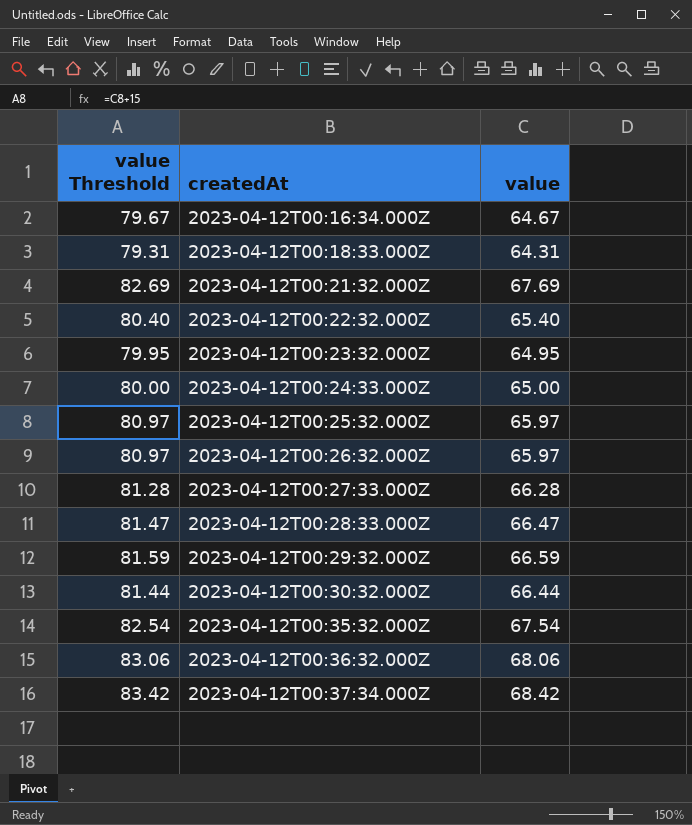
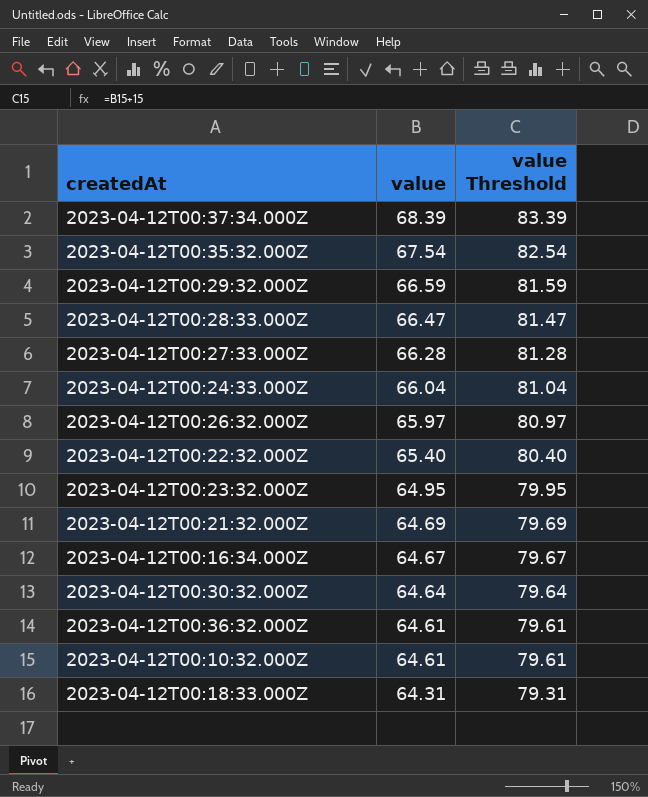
row order: createdAt ascending -> value descending
column value Threshold | position: 1 -> 3
row 2023-04-12T00:25:32.000Z: 80.97 | 65.97 -> none
2023-04-12T00:37:34.000Z | value: 68.42 -> 68.39
2023-04-12T00:37:34.000Z | value Threshold: 83.42 -> 83.39
2023-04-12T00:24:33.000Z | value: 65.00 -> 66.04
2023-04-12T00:24:33.000Z | value Threshold: 80.00 -> 81.04
2023-04-12T00:21:32.000Z | value: 67.69 -> 64.69
2023-04-12T00:21:32.000Z | value Threshold: 82.69 -> 79.69
2023-04-12T00:30:32.000Z | value: 66.44 -> 64.64
2023-04-12T00:30:32.000Z | value Threshold: 81.44 -> 79.64
2023-04-12T00:36:32.000Z | value: 68.06 -> 64.61
2023-04-12T00:36:32.000Z | value Threshold: 83.06 -> 79.61
row 2023-04-12T00:10:32.000Z: none -> 64.61 | 79.61

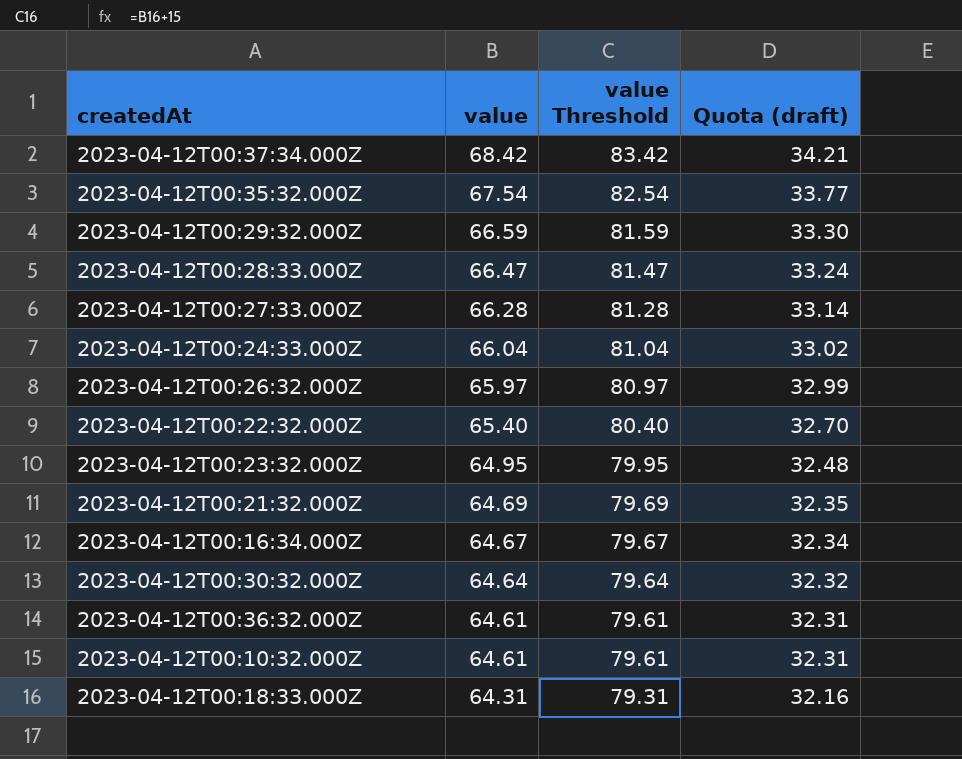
column Quota (draft) | formula: none -> [value] * 0.5
2023-04-12T00:37:34.000Z | value: 68.39 -> 68.42
2023-04-12T00:37:34.000Z | value Threshold: 83.39 -> 83.42

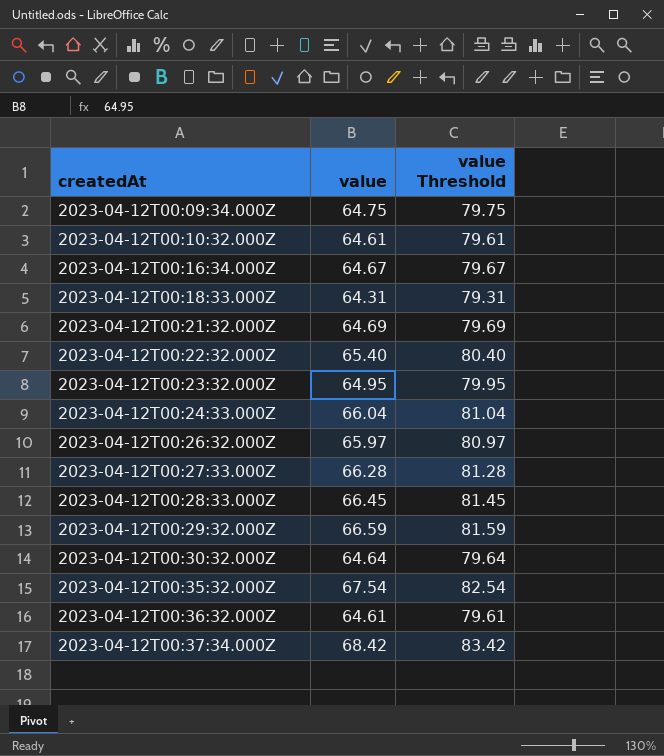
row order: value descending -> createdAt ascending
column Quota (draft) | formula: [value] * 0.5 -> none
row 2023-04-12T00:09:34.000Z: none -> 64.75 | 79.75
2023-04-12T00:28:33.000Z | value: 66.47 -> 66.45
2023-04-12T00:28:33.000Z | value Threshold: 81.47 -> 81.45

